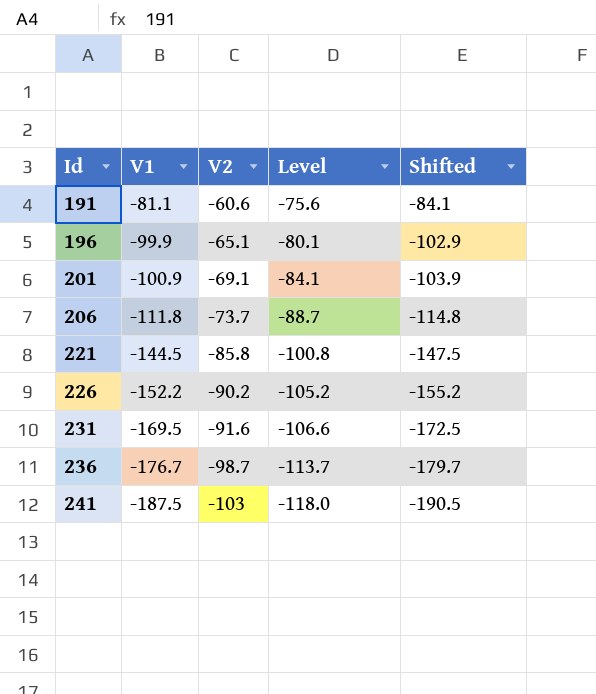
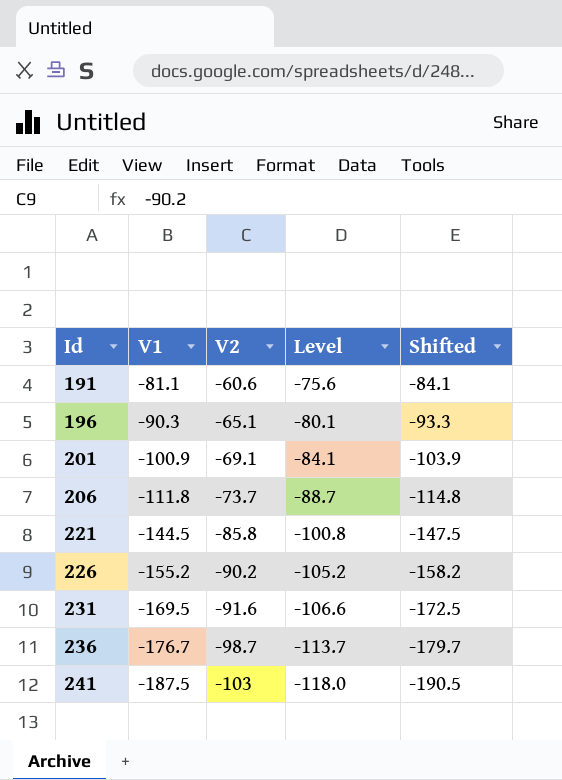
196 | V1: -99.9 -> -90.3
196 | Shifted: -102.9 -> -93.3
226 | V1: -152.2 -> -155.2
226 | Shifted: -155.2 -> -158.2

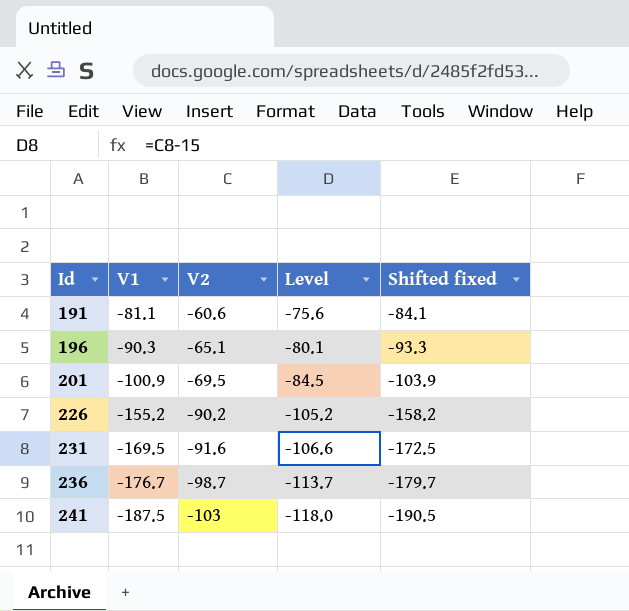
column name: Shifted -> Shifted fixed
row 206: -111.8 | -73.7 | -88.7 | -114.8 -> none
row 221: -144.5 | -85.8 | -100.8 | -147.5 -> none
201 | V2: -69.1 -> -69.5
201 | Level: -84.1 -> -84.5

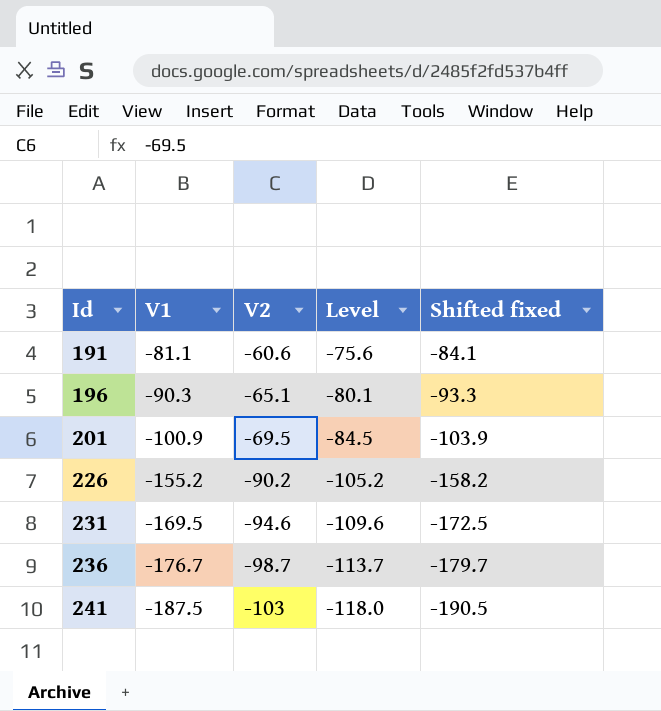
231 | V2: -91.6 -> -94.6
231 | Level: -106.6 -> -109.6

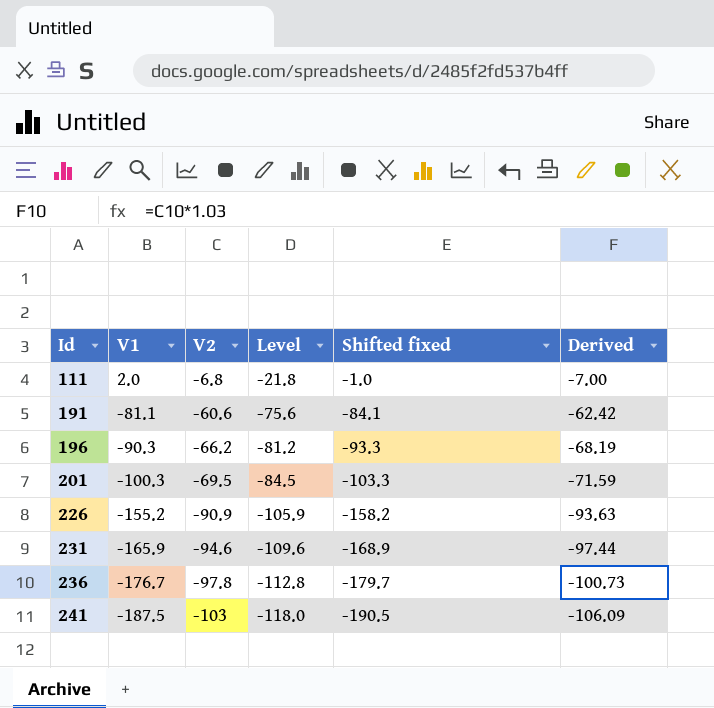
column Derived | formula: none -> [V2] * 1.03
row 111: none -> 2.0 | -6.8 | -21.8 | -1.0 | -7.00
196 | V2: -65.1 -> -66.2
196 | Level: -80.1 -> -81.2
201 | V1: -100.9 -> -100.3
201 | Shifted fixed: -103.9 -> -103.3
226 | V2: -90.2 -> -90.9
226 | Level: -105.2 -> -105.9
231 | V1: -169.5 -> -165.9
231 | Shifted fixed: -172.5 -> -168.9
236 | V2: -98.7 -> -97.8
236 | Level: -113.7 -> -112.8

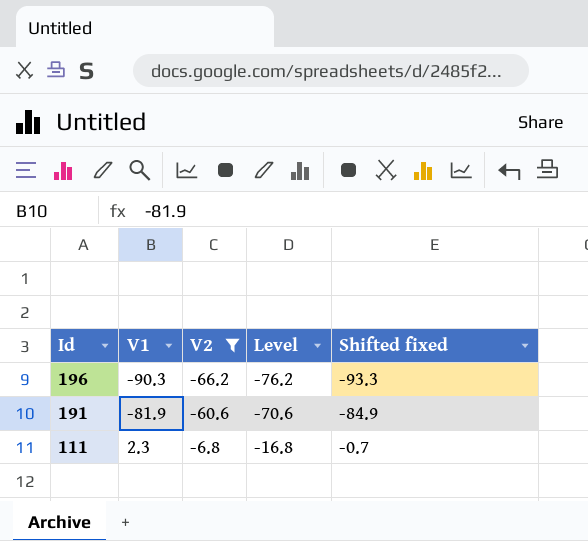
filter: none -> V2 >= -66.2
row order: Id ascending -> Id descending
column Derived | formula: [V2] * 1.03 -> none
column Level | formula: [V2] - 15 -> [V2] - 10
191 | V1: -81.1 -> -81.9
191 | Shifted fixed: -84.1 -> -84.9
111 | V1: 2.0 -> 2.3
111 | Shifted fixed: -1.0 -> -0.7

